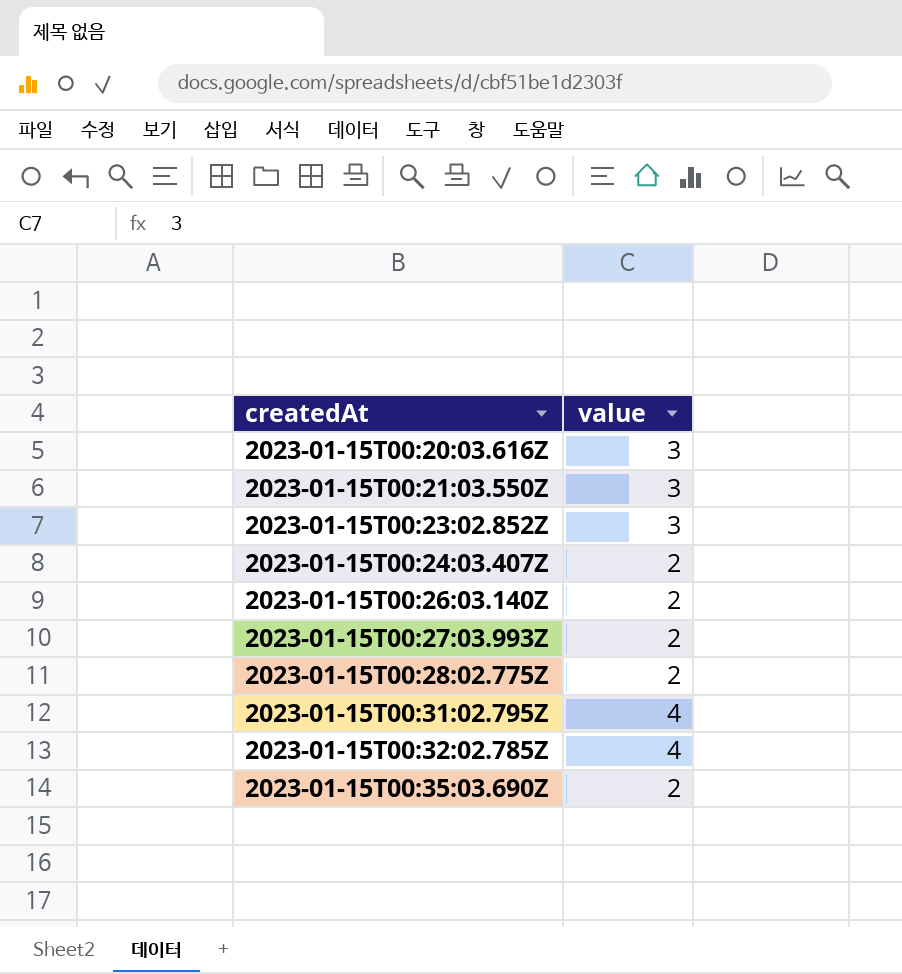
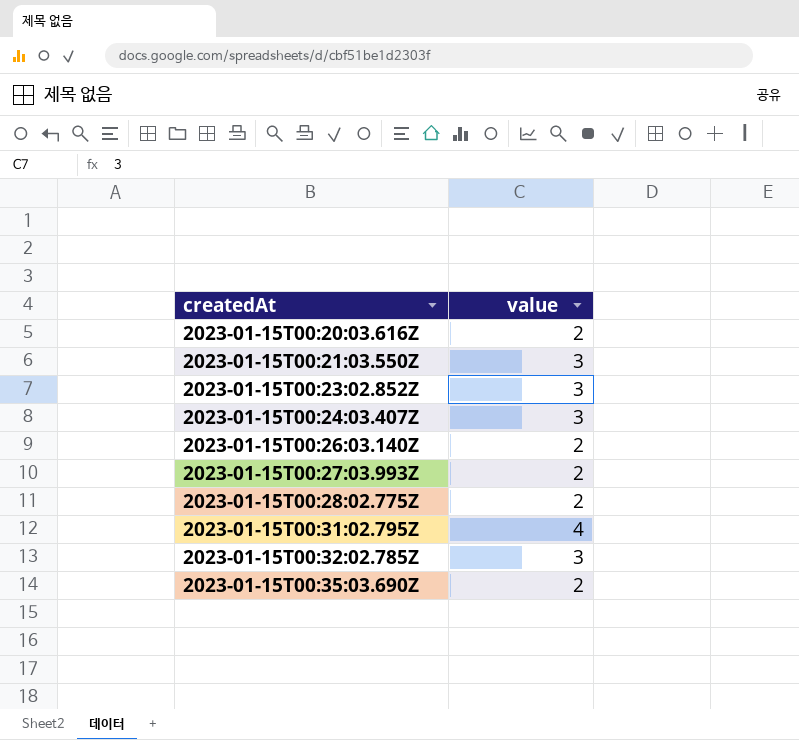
2023-01-15T00:20:03.616Z | value: 3 -> 2
2023-01-15T00:24:03.407Z | value: 2 -> 3
2023-01-15T00:32:02.785Z | value: 4 -> 3

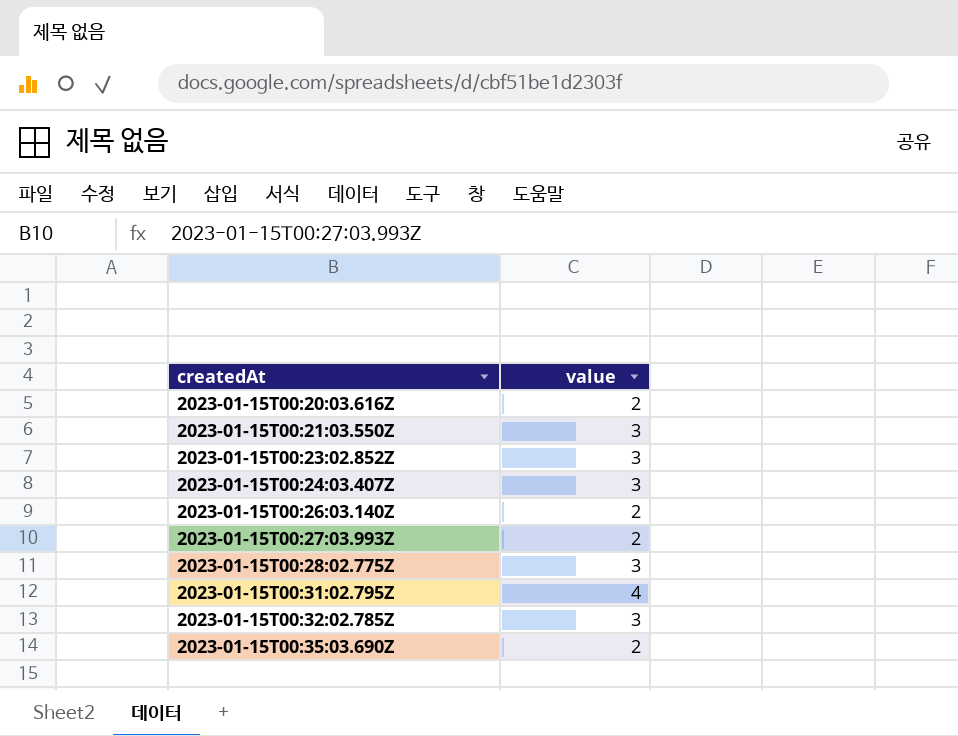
2023-01-15T00:28:02.775Z | value: 2 -> 3

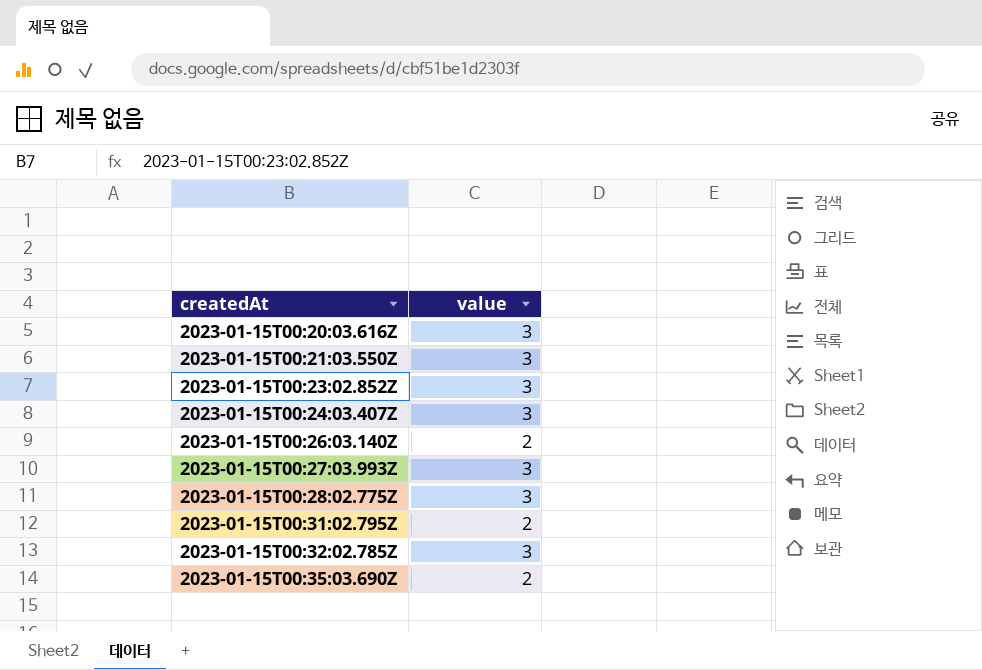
2023-01-15T00:20:03.616Z | value: 2 -> 3
2023-01-15T00:27:03.993Z | value: 2 -> 3
2023-01-15T00:31:02.795Z | value: 4 -> 2

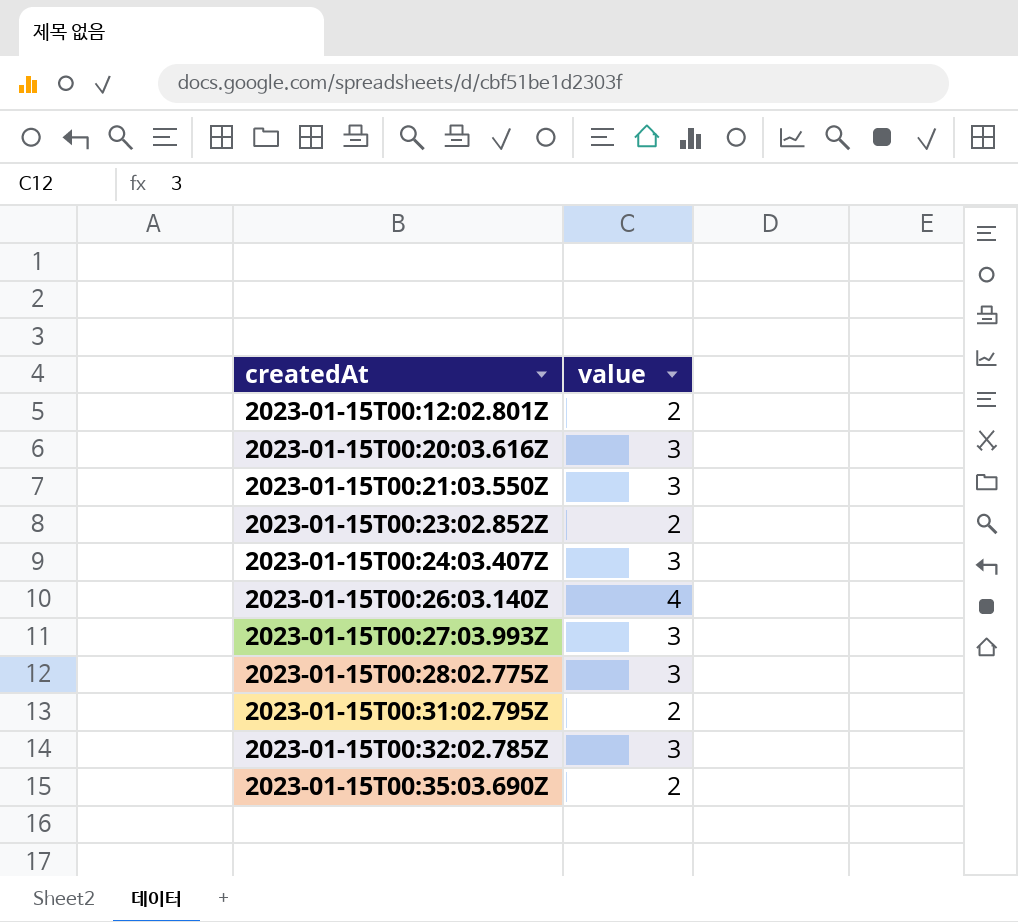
row 2023-01-15T00:12:02.801Z: none -> 2
2023-01-15T00:23:02.852Z | value: 3 -> 2
2023-01-15T00:26:03.140Z | value: 2 -> 4

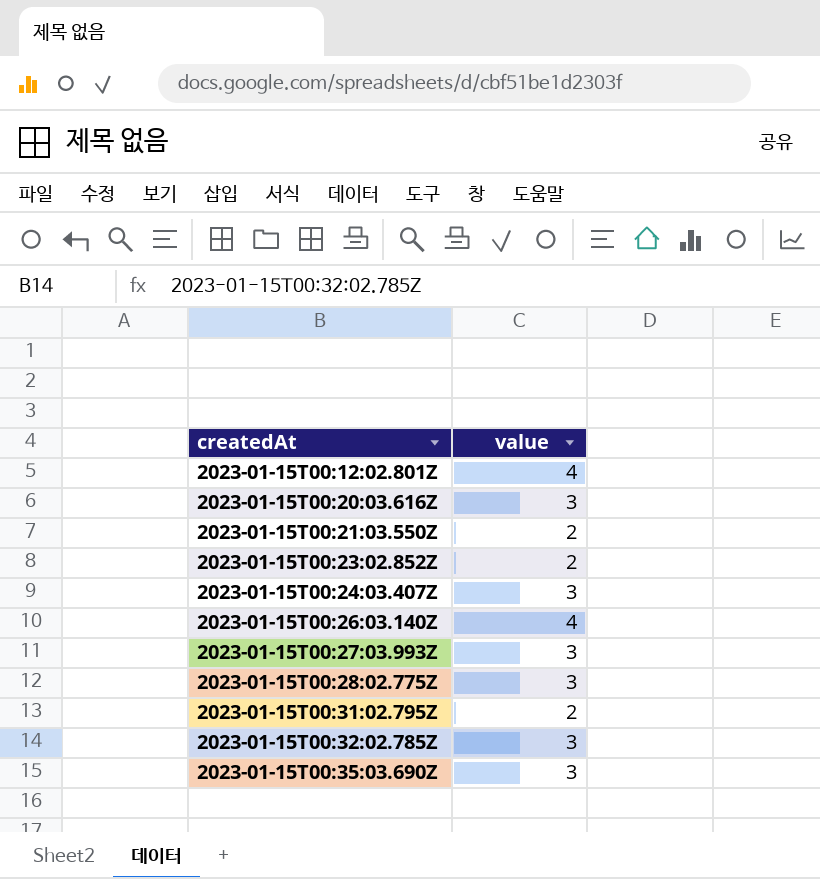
2023-01-15T00:12:02.801Z | value: 2 -> 4
2023-01-15T00:21:03.550Z | value: 3 -> 2
2023-01-15T00:35:03.690Z | value: 2 -> 3

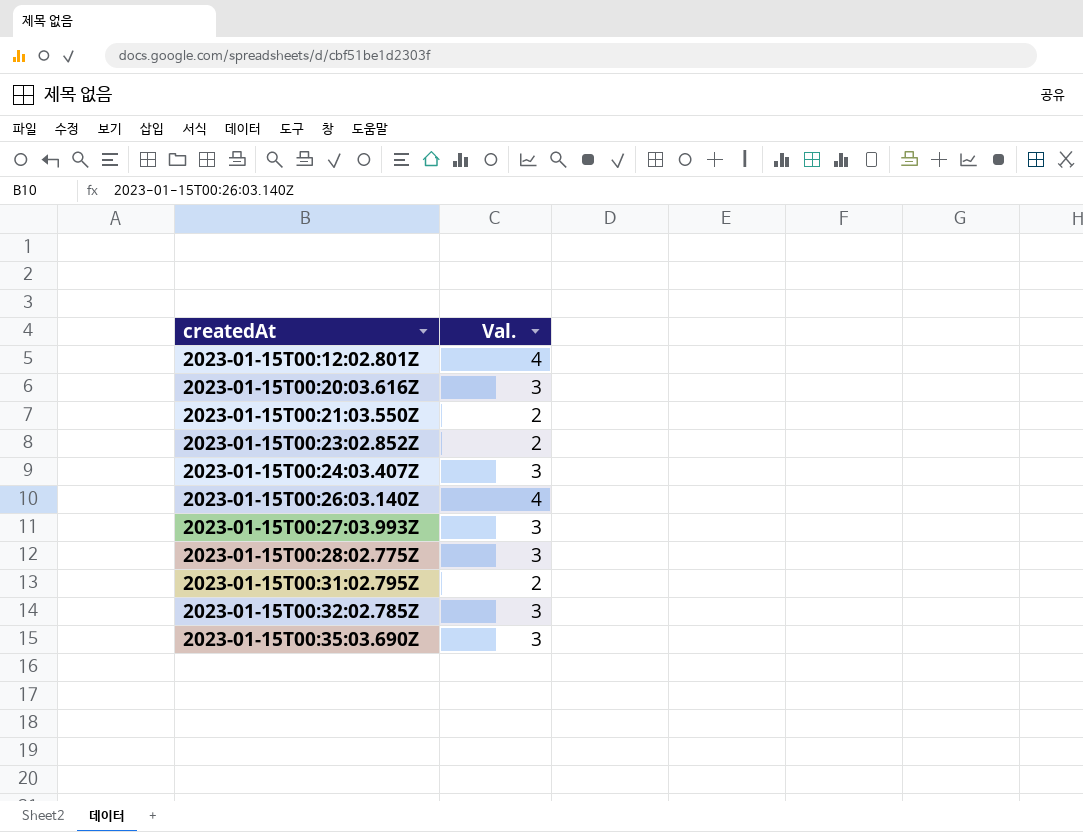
column name: value -> Val.

